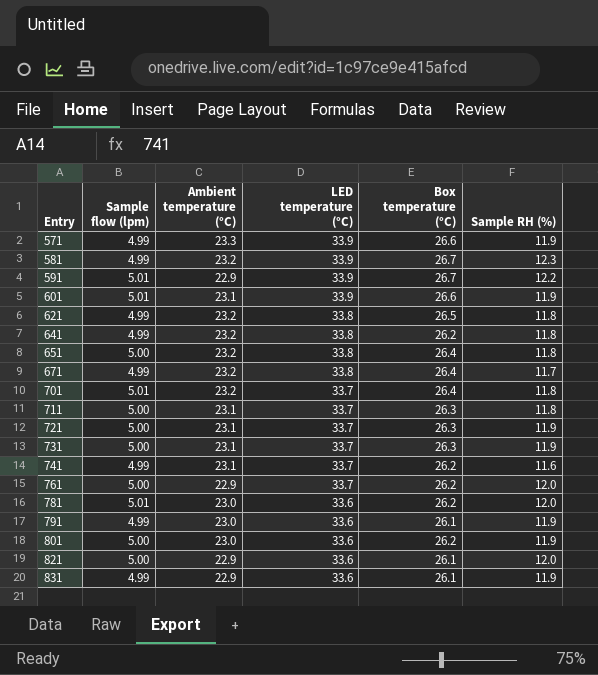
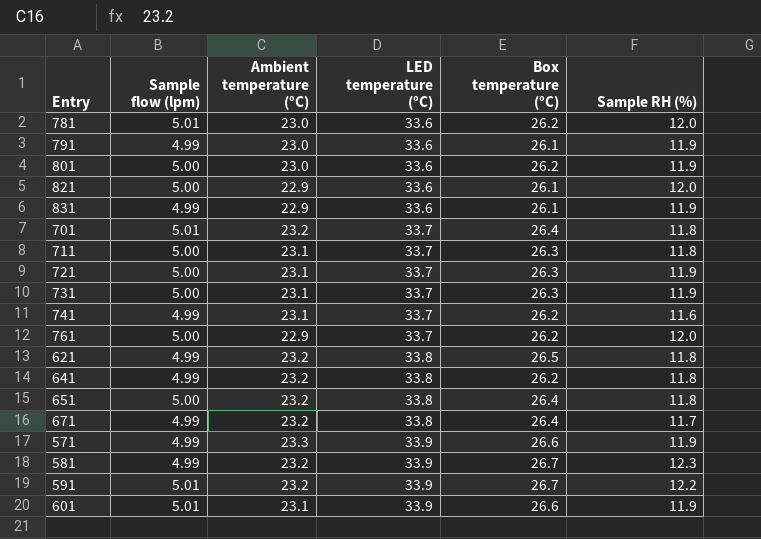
row order: Entry ascending -> LED temperature (°C) ascending
591 | Ambient temperature (°C): 22.9 -> 23.2

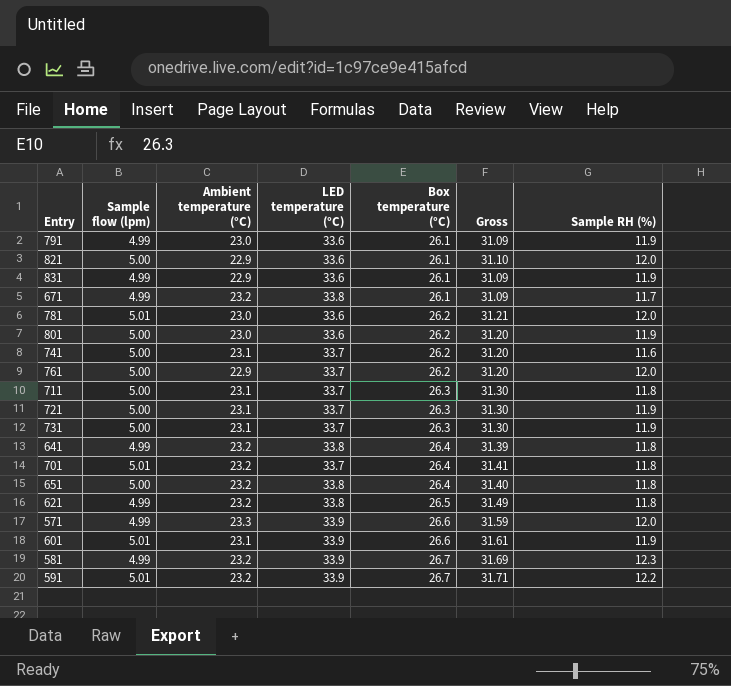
row order: LED temperature (°C) ascending -> Box temperature (°C) ascending
column Gross | formula: none -> [Sample flow (lpm)] + [Box temperature (°C)]
671 | Box temperature (°C): 26.4 -> 26.1
741 | Sample flow (lpm): 4.99 -> 5.00
641 | Box temperature (°C): 26.2 -> 26.4
571 | Sample RH (%): 11.9 -> 12.0

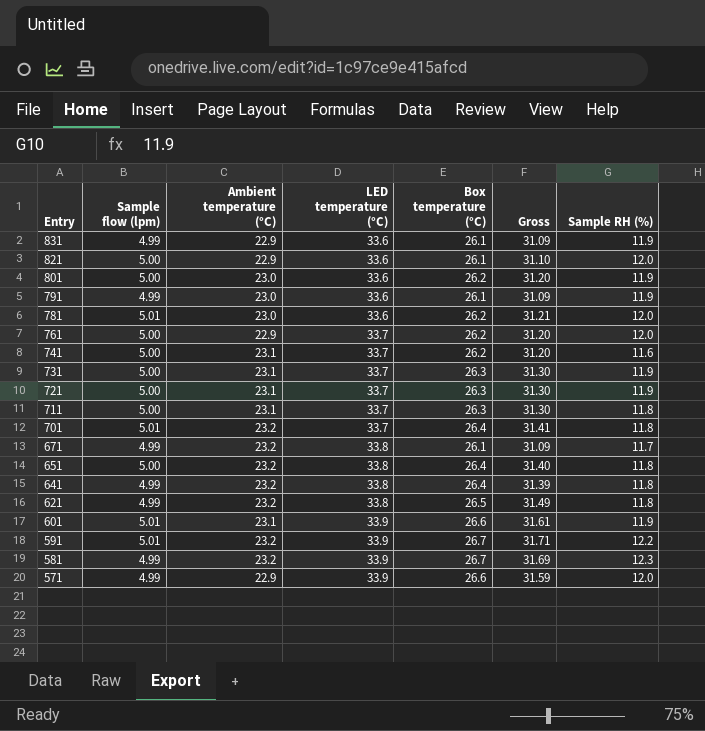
row order: Box temperature (°C) ascending -> Entry descending
571 | Ambient temperature (°C): 23.3 -> 22.9

